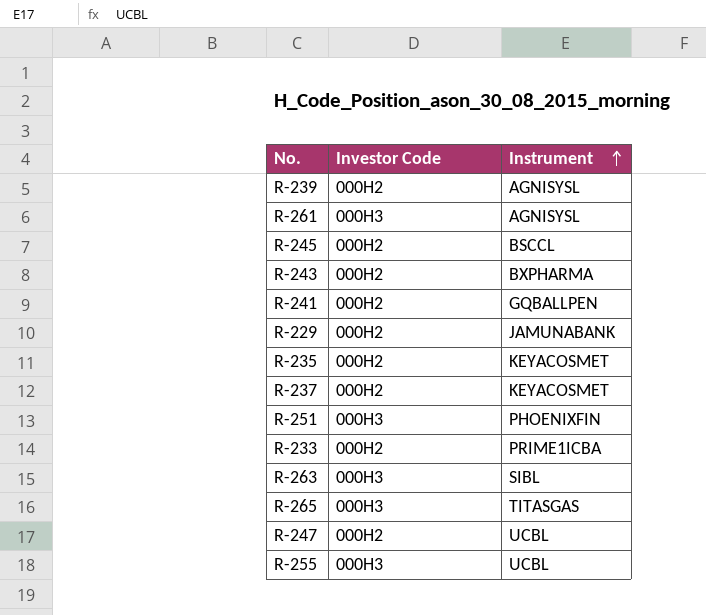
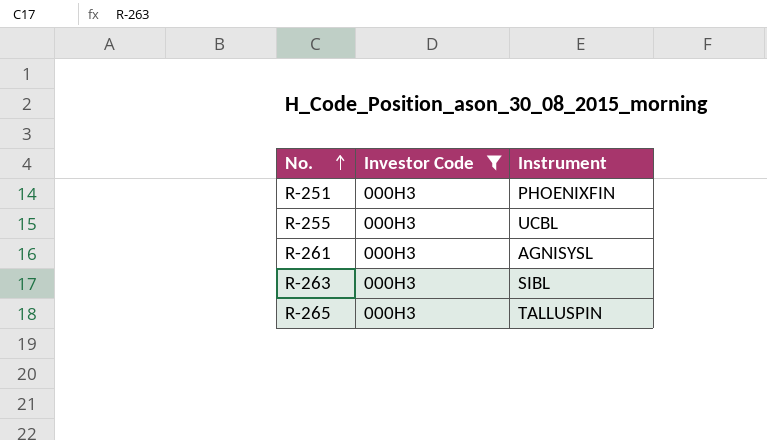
filter: none -> Investor Code = 000H3
row order: Instrument ascending -> No. ascending
R-265 | Instrument: TITASGAS -> TALLUSPIN

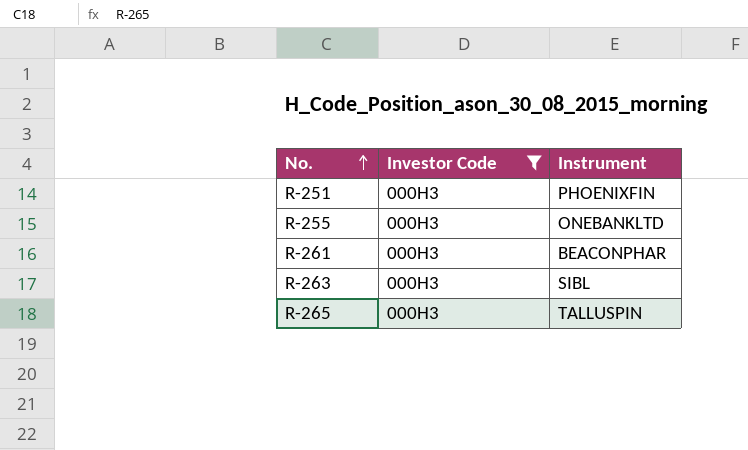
R-255 | Instrument: UCBL -> ONEBANKLTD
R-261 | Instrument: AGNISYSL -> BEACONPHAR

